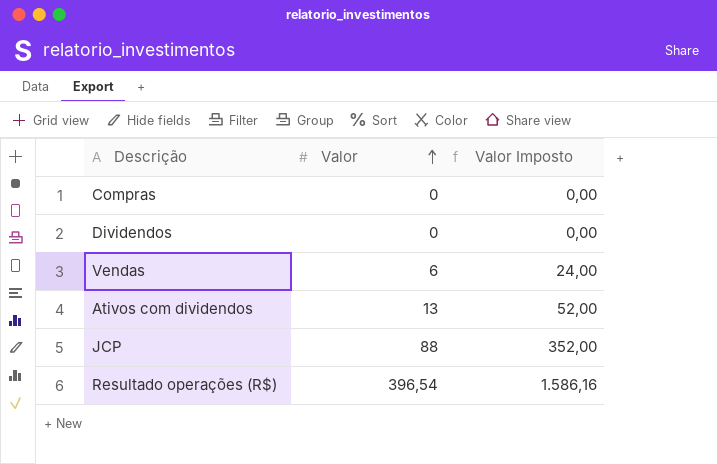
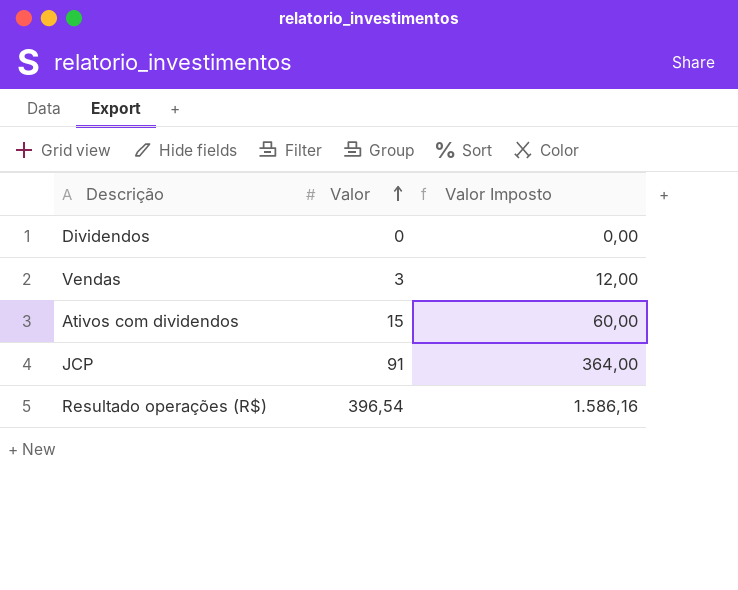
row Compras: 0 | 0,00 -> none
Vendas | Valor: 6 -> 3
Vendas | Valor Imposto: 24,00 -> 12,00
Ativos com dividendos | Valor: 13 -> 15
Ativos com dividendos | Valor Imposto: 52,00 -> 60,00
JCP | Valor: 88 -> 91
JCP | Valor Imposto: 352,00 -> 364,00

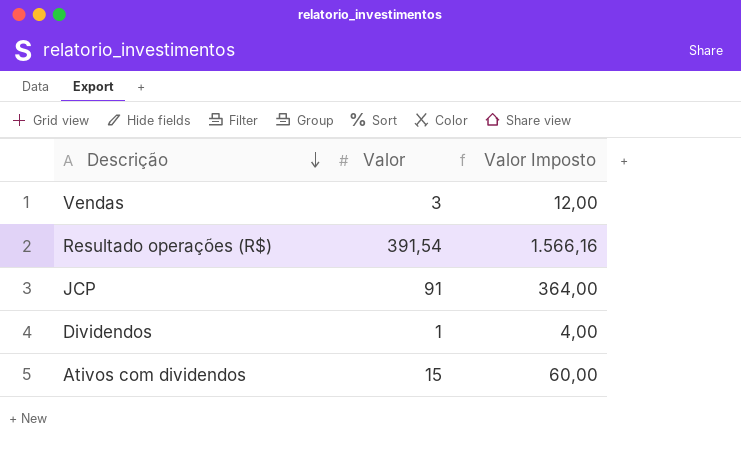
row order: Valor ascending -> Descrição descending
Resultado operações (R$) | Valor: 396,54 -> 391,54
Resultado operações (R$) | Valor Imposto: 1.586,16 -> 1.566,16
Dividendos | Valor: 0 -> 1
Dividendos | Valor Imposto: 0,00 -> 4,00

